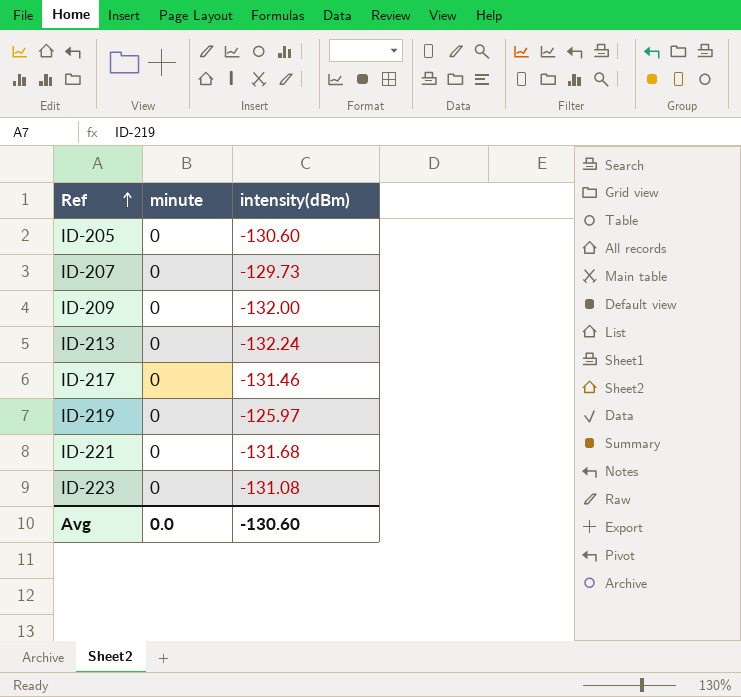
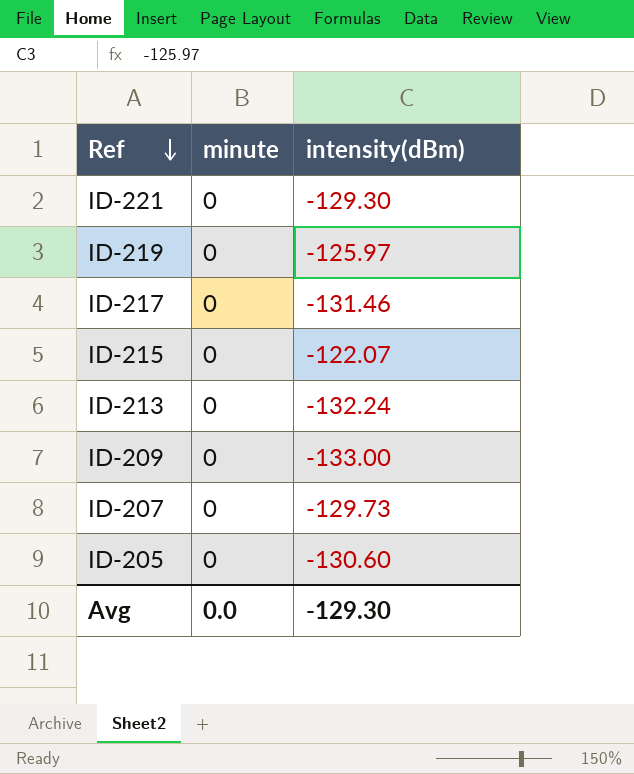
row order: Ref ascending -> Ref descending
row ID-223: 0 | -131.08 -> none
ID-221 | intensity(dBm): -131.68 -> -129.30
row ID-215: none -> 0 | -122.07
ID-209 | intensity(dBm): -132.00 -> -133.00
Avg | intensity(dBm): -130.60 -> -129.30

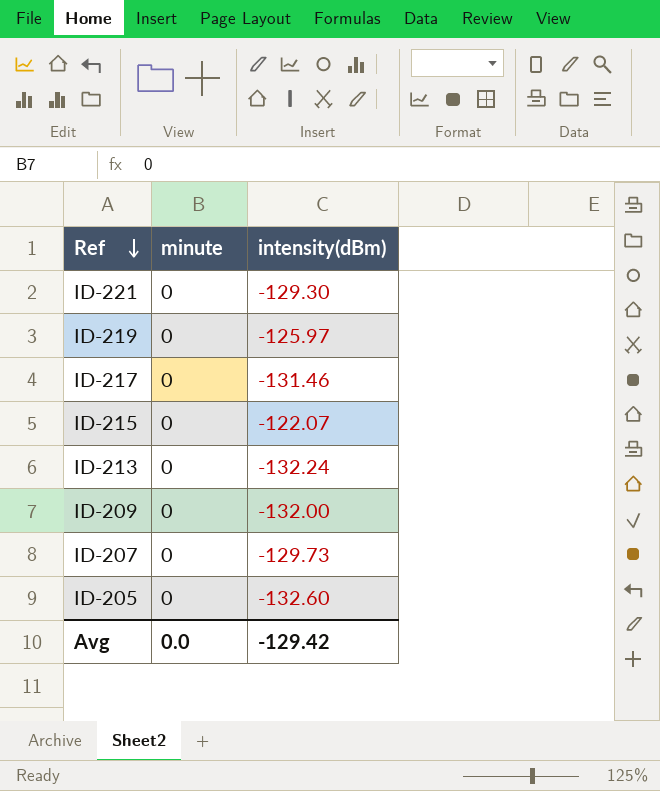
ID-209 | intensity(dBm): -133.00 -> -132.00
ID-205 | intensity(dBm): -130.60 -> -132.60
Avg | intensity(dBm): -129.30 -> -129.42

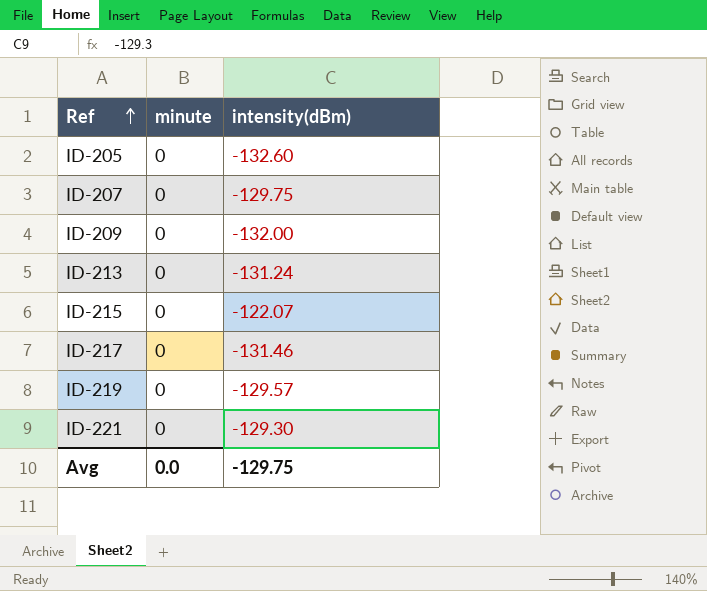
row order: Ref descending -> Ref ascending
ID-207 | intensity(dBm): -129.73 -> -129.75
ID-213 | intensity(dBm): -132.24 -> -131.24
ID-219 | intensity(dBm): -125.97 -> -129.57
Avg | intensity(dBm): -129.42 -> -129.75

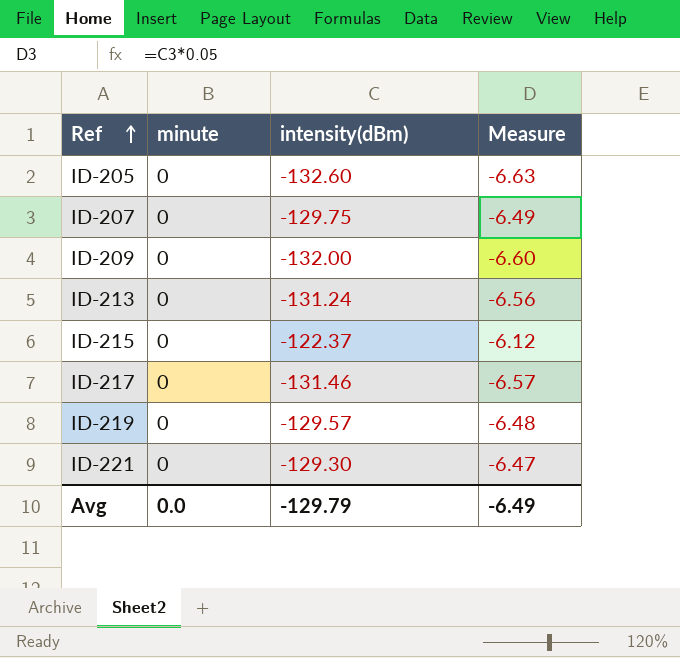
column Measure | formula: none -> [intensity(dBm)] * 0.05
ID-215 | intensity(dBm): -122.07 -> -122.37
Avg | intensity(dBm): -129.75 -> -129.79

